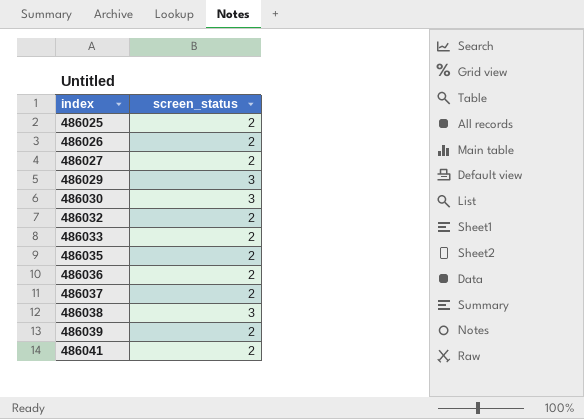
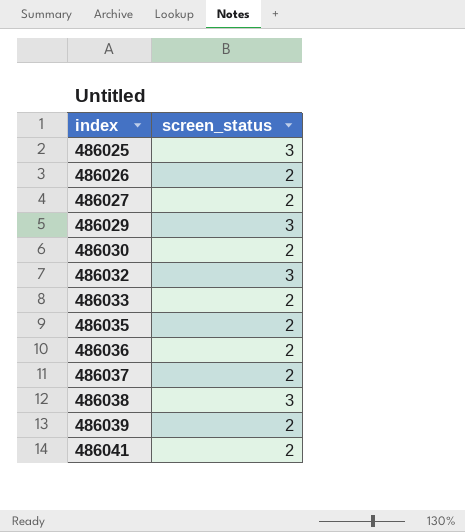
486025 | screen_status: 2 -> 3
486030 | screen_status: 3 -> 2
486032 | screen_status: 2 -> 3

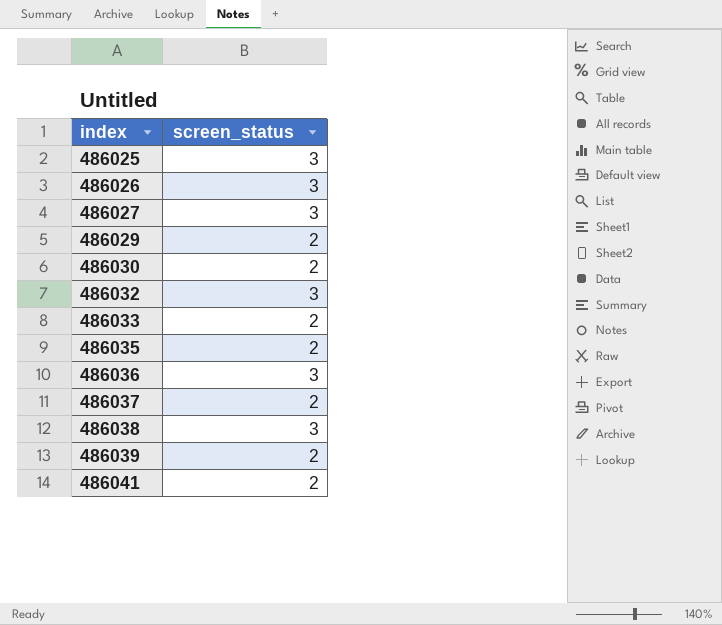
486026 | screen_status: 2 -> 3
486027 | screen_status: 2 -> 3
486029 | screen_status: 3 -> 2
486036 | screen_status: 2 -> 3

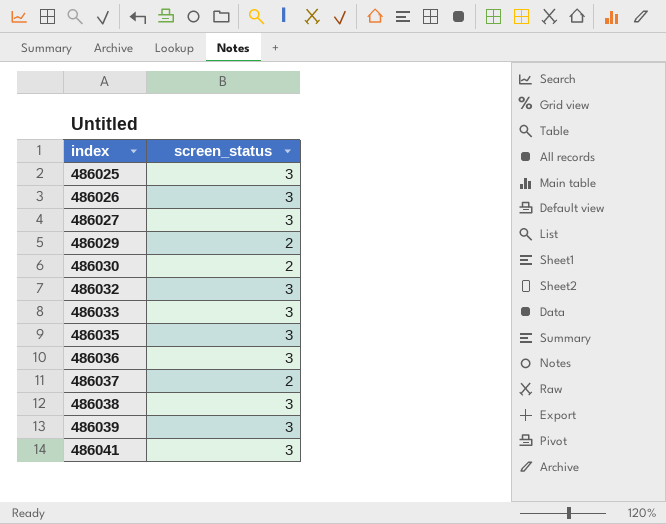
486033 | screen_status: 2 -> 3
486035 | screen_status: 2 -> 3
486039 | screen_status: 2 -> 3
486041 | screen_status: 2 -> 3

